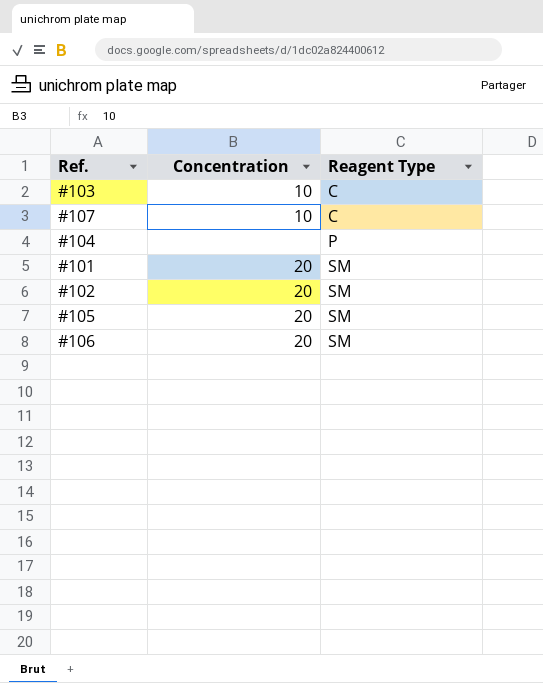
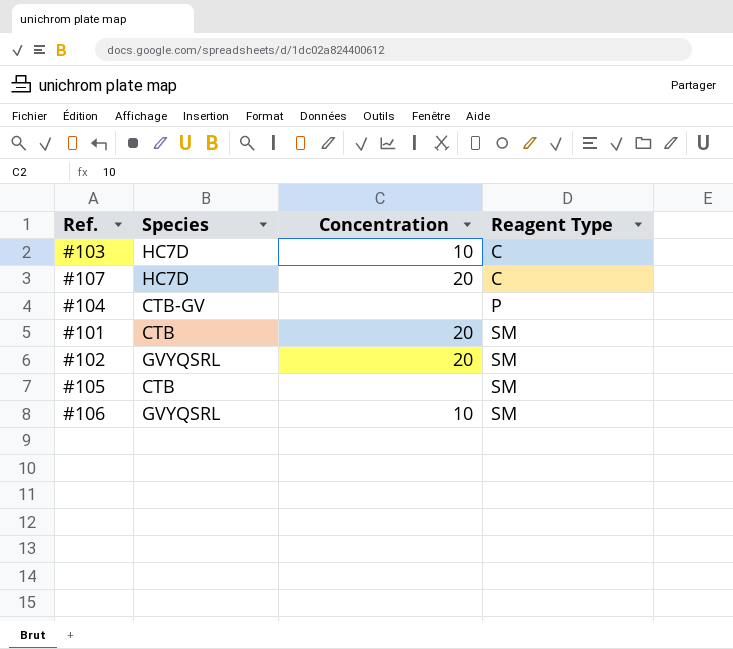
column Species | position: none -> 2
#107 | Concentration: 10 -> 20
#105 | Concentration: 20 -> none
#106 | Concentration: 20 -> 10

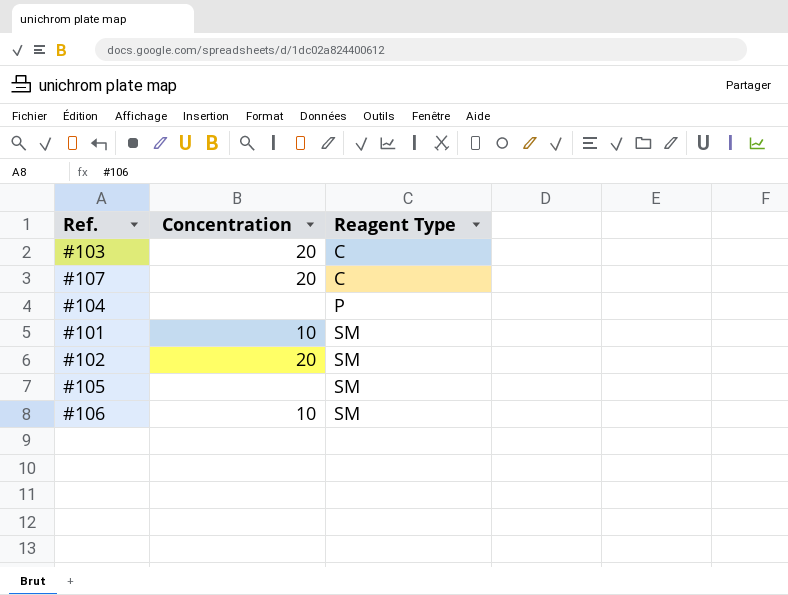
column Species | position: 2 -> none
#103 | Concentration: 10 -> 20
#101 | Concentration: 20 -> 10

